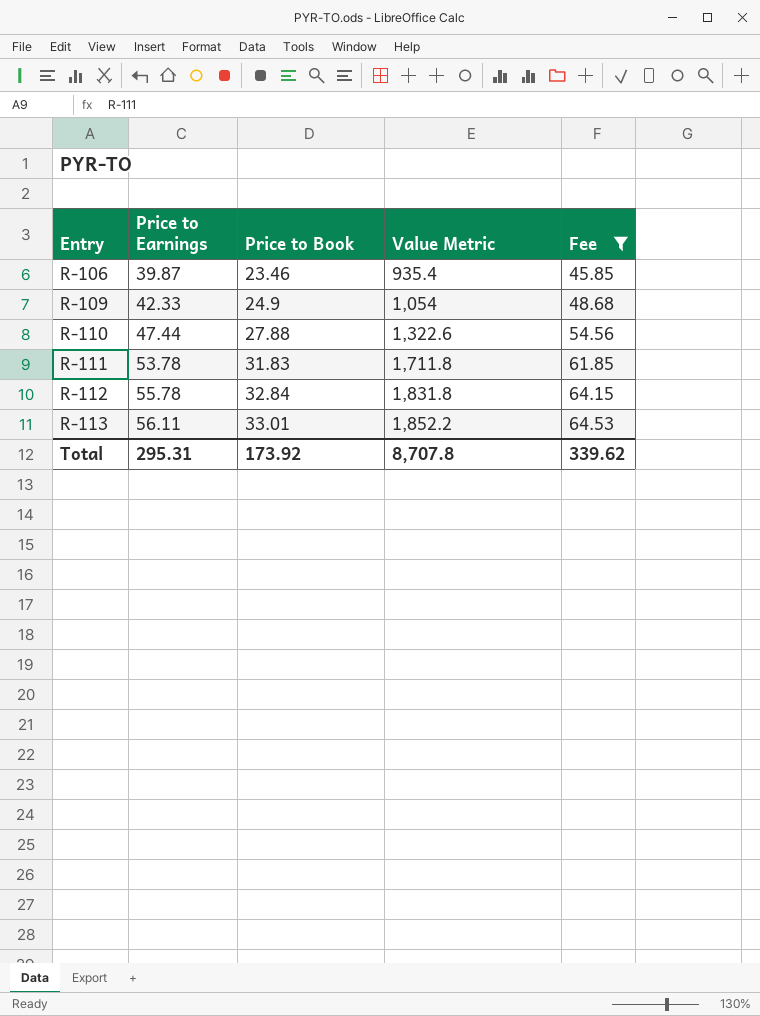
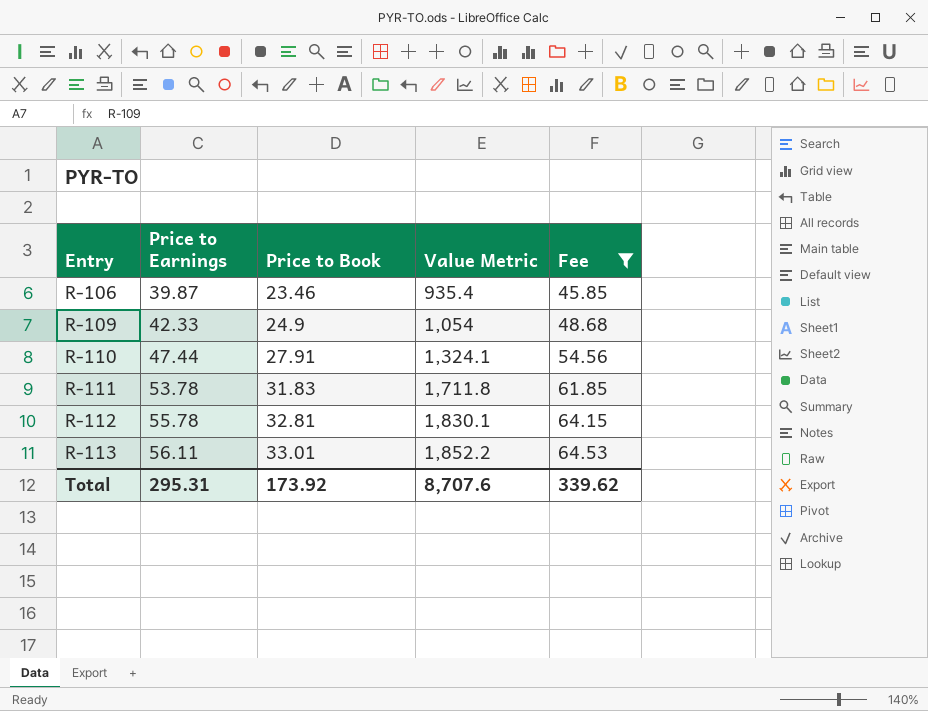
R-110 | Price to Book: 27.88 -> 27.91
R-110 | Value Metric: 1,322.6 -> 1,324.1
R-112 | Price to Book: 32.84 -> 32.81
R-112 | Value Metric: 1,831.8 -> 1,830.1
Total | Value Metric: 8,707.8 -> 8,707.6

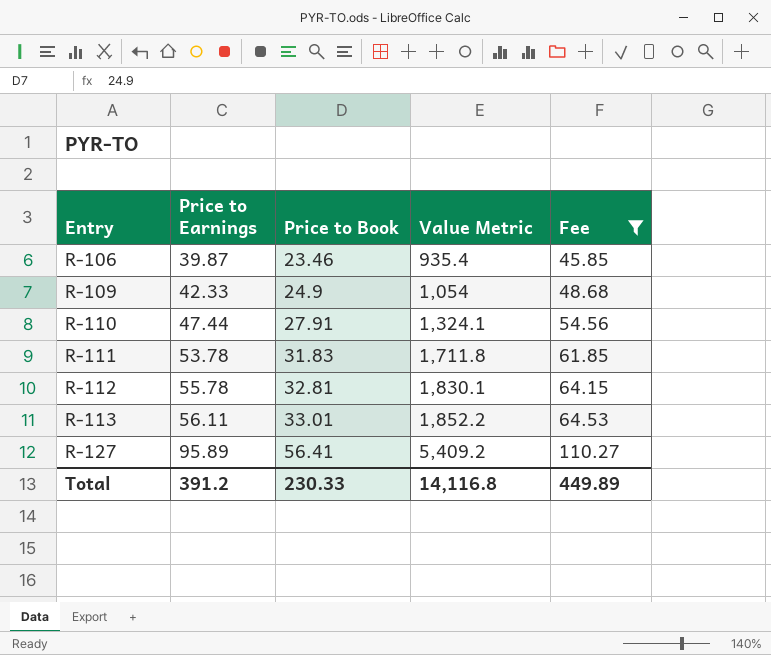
row R-127: none -> 95.89 | 56.41 | 5,409.2 | 110.27
Total | Price to Earnings: 295.31 -> 391.2
Total | Price to Book: 173.92 -> 230.33
Total | Value Metric: 8,707.6 -> 14,116.8
Total | Fee: 339.62 -> 449.89

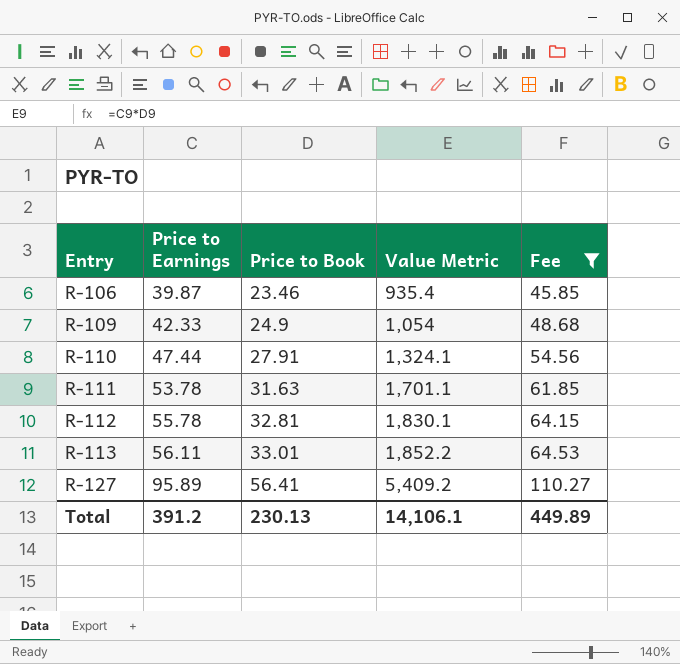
R-111 | Price to Book: 31.83 -> 31.63
R-111 | Value Metric: 1,711.8 -> 1,701.1
Total | Price to Book: 230.33 -> 230.13
Total | Value Metric: 14,116.8 -> 14,106.1

